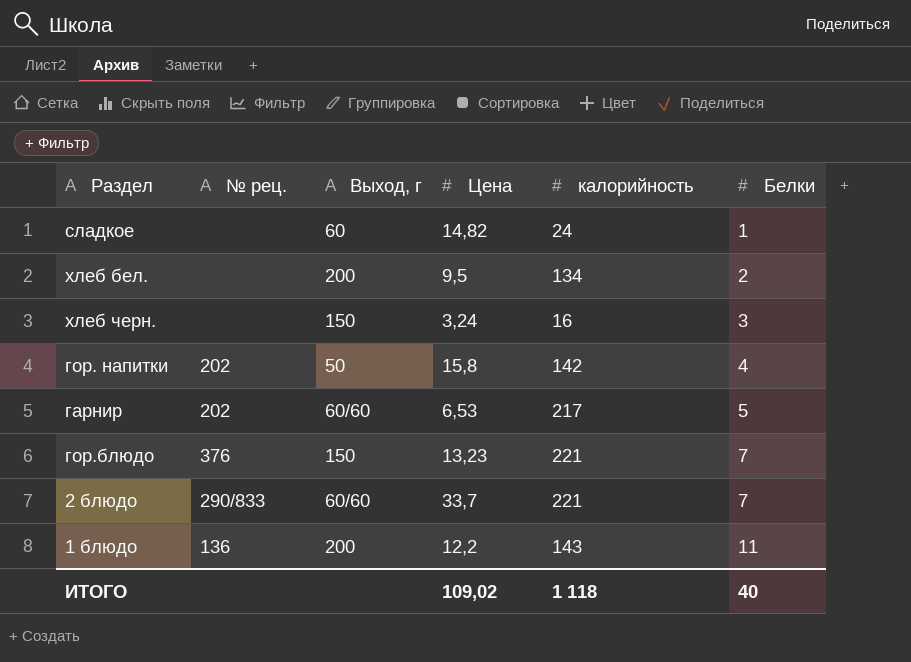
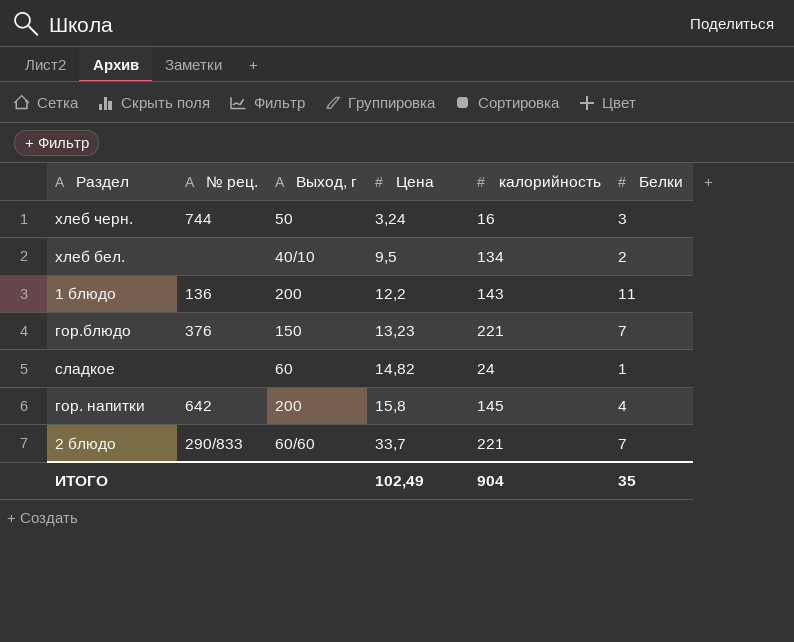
row order: Белки ascending -> Цена ascending
row гарнир: 202 | 60/60 | 6,53 | 217 | 5 -> none
хлеб черн. | № рец.: none -> 744
хлеб черн. | Выход, г: 150 -> 50
хлеб бел. | Выход, г: 200 -> 40/10
гор. напитки | № рец.: 202 -> 642
гор. напитки | Выход, г: 50 -> 200
гор. напитки | калорийность: 142 -> 145
ИТОГО | Цена: 109,02 -> 102,49
ИТОГО | калорийность: 1 118 -> 904
ИТОГО | Белки: 40 -> 35

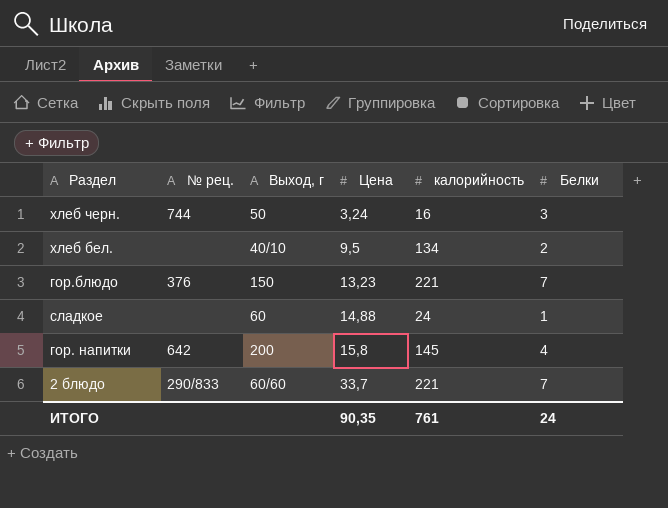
row 1 блюдо: 136 | 200 | 12,2 | 143 | 11 -> none
сладкое | Цена: 14,82 -> 14,88
ИТОГО | Цена: 102,49 -> 90,35
ИТОГО | калорийность: 904 -> 761
ИТОГО | Белки: 35 -> 24

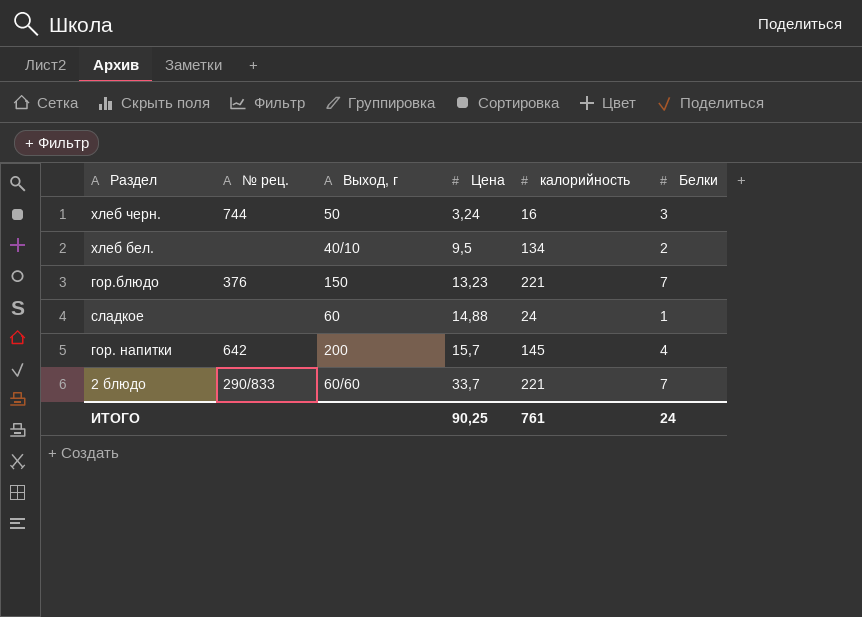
гор. напитки | Цена: 15,8 -> 15,7
ИТОГО | Цена: 90,35 -> 90,25

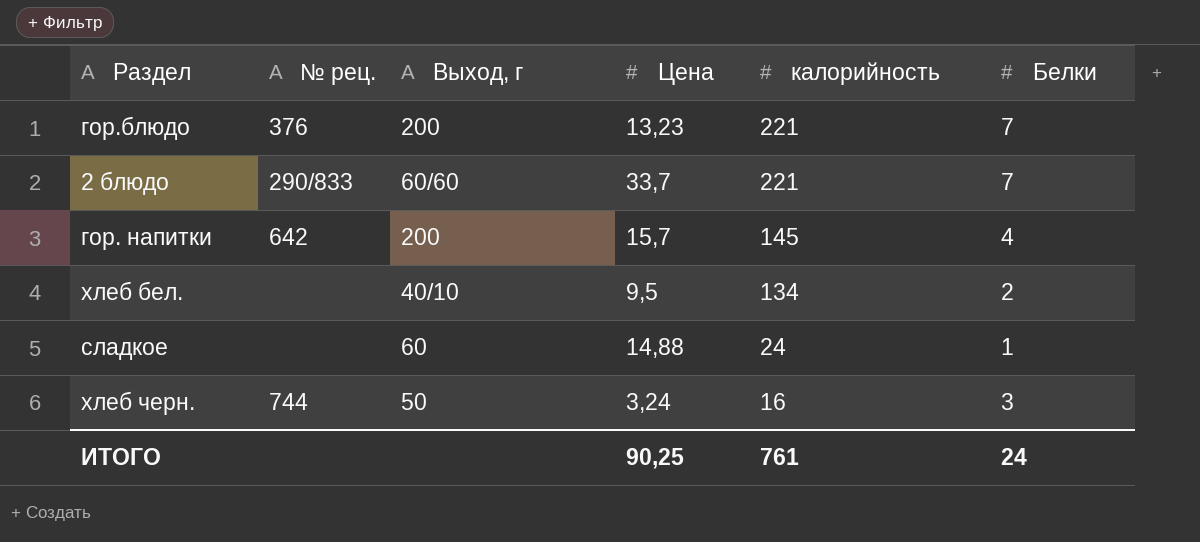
row order: Цена ascending -> калорийность descending
гор.блюдо | Выход, г: 150 -> 200

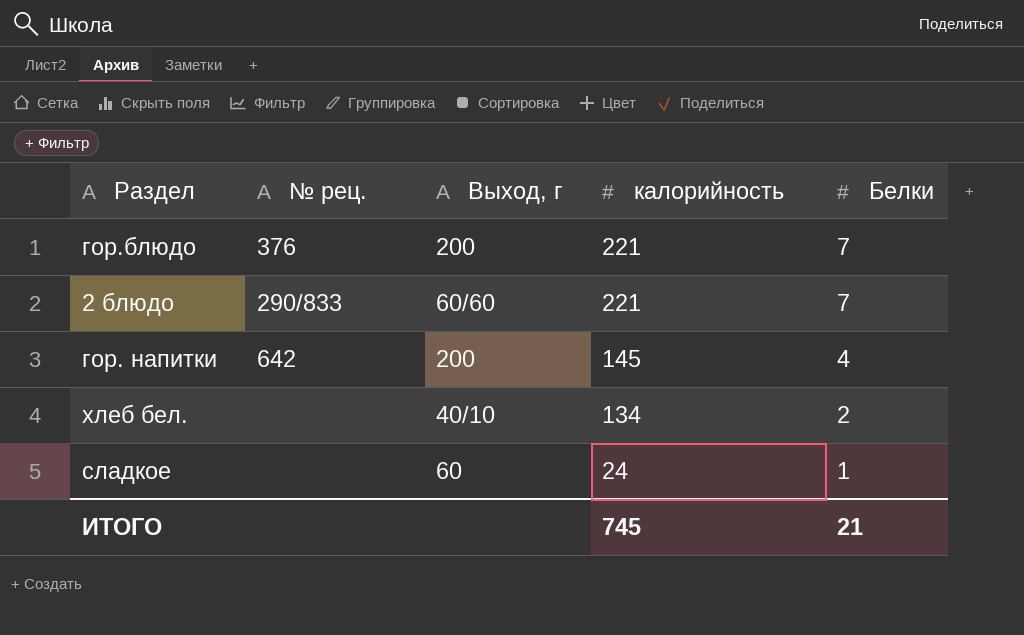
column Цена | position: 4 -> none
row хлеб черн.: 744 | 50 | 3,24 | 16 | 3 -> none
ИТОГО | калорийность: 761 -> 745
ИТОГО | Белки: 24 -> 21

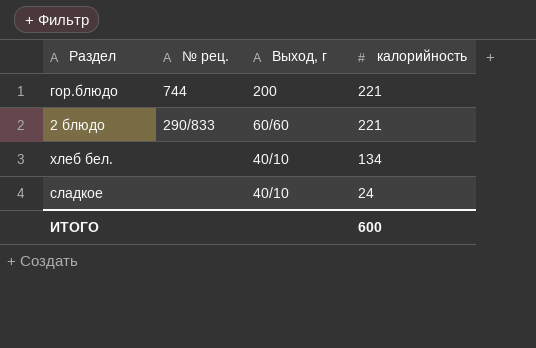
column Белки | position: 5 -> none
row гор. напитки: 642 | 200 | 145 | 4 -> none
гор.блюдо | № рец.: 376 -> 744
сладкое | Выход, г: 60 -> 40/10
ИТОГО | калорийность: 745 -> 600

